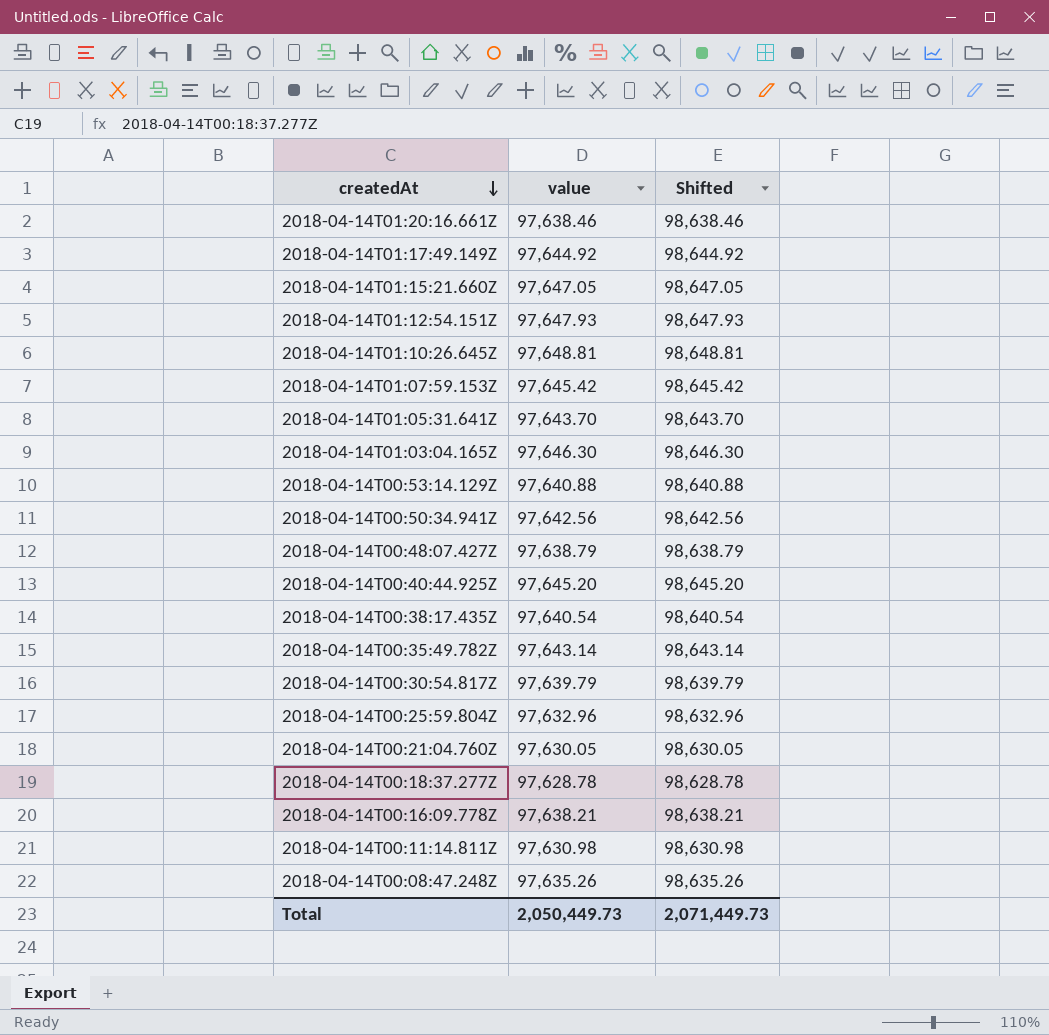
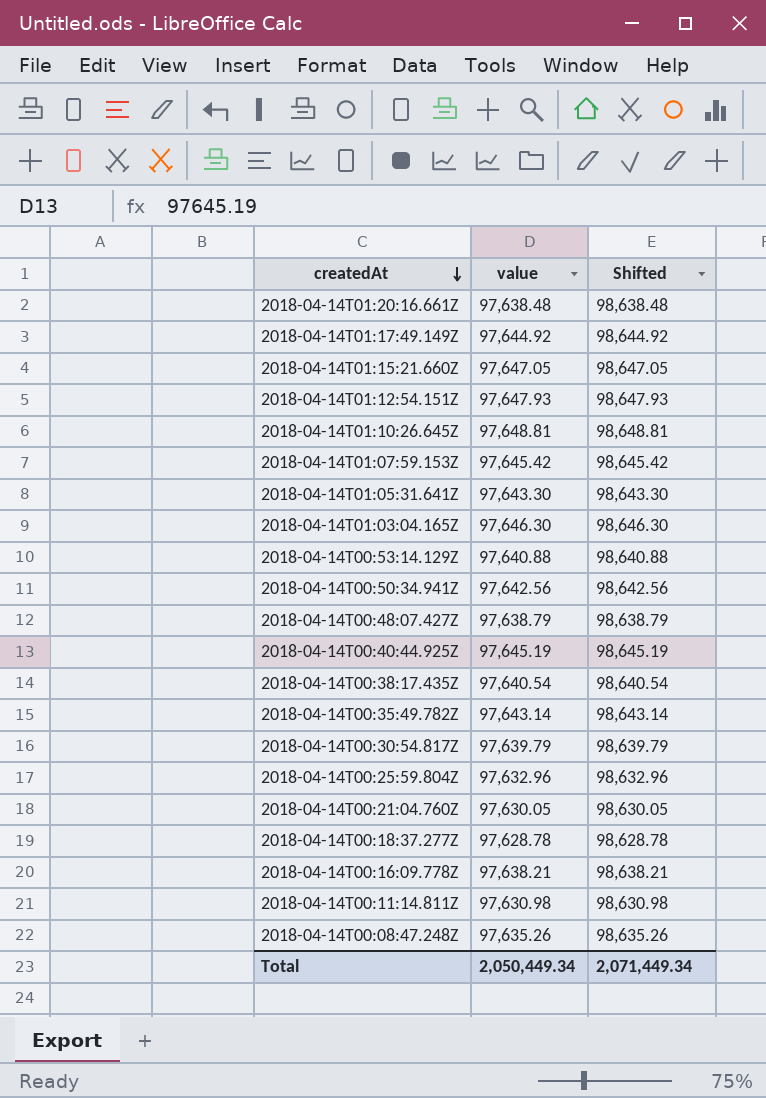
2018-04-14T01:20:16.661Z | value: 97,638.46 -> 97,638.48
2018-04-14T01:20:16.661Z | Shifted: 98,638.46 -> 98,638.48
2018-04-14T01:05:31.641Z | value: 97,643.70 -> 97,643.30
2018-04-14T01:05:31.641Z | Shifted: 98,643.70 -> 98,643.30
2018-04-14T00:40:44.925Z | value: 97,645.20 -> 97,645.19
2018-04-14T00:40:44.925Z | Shifted: 98,645.20 -> 98,645.19
Total | value: 2,050,449.73 -> 2,050,449.34
Total | Shifted: 2,071,449.73 -> 2,071,449.34

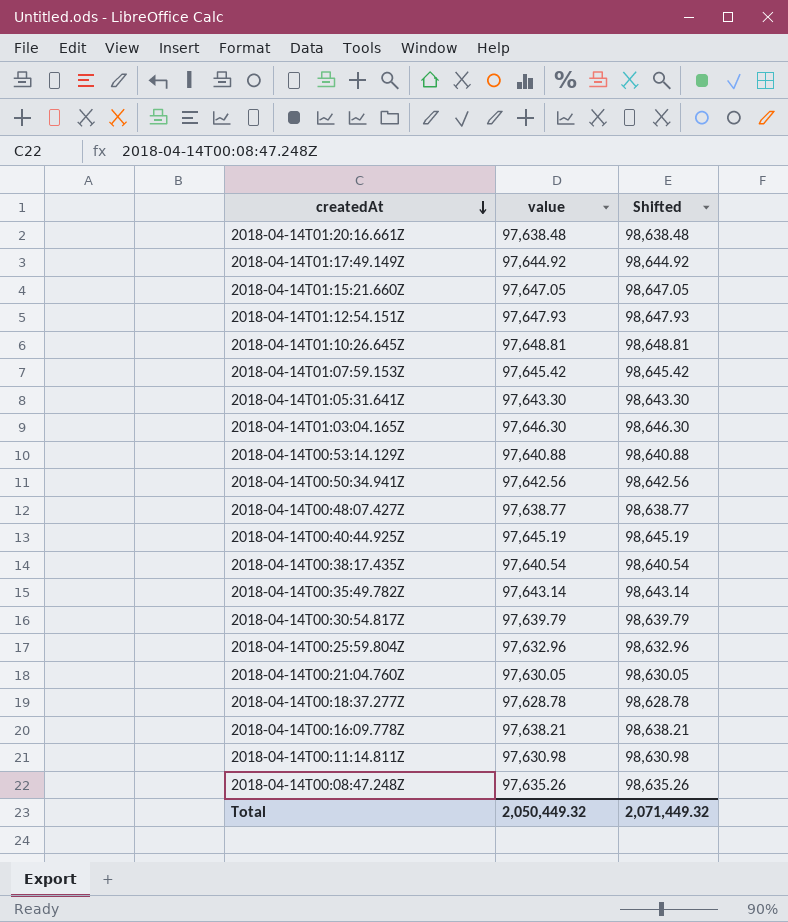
2018-04-14T00:48:07.427Z | value: 97,638.79 -> 97,638.77
2018-04-14T00:48:07.427Z | Shifted: 98,638.79 -> 98,638.77
Total | value: 2,050,449.34 -> 2,050,449.32
Total | Shifted: 2,071,449.34 -> 2,071,449.32

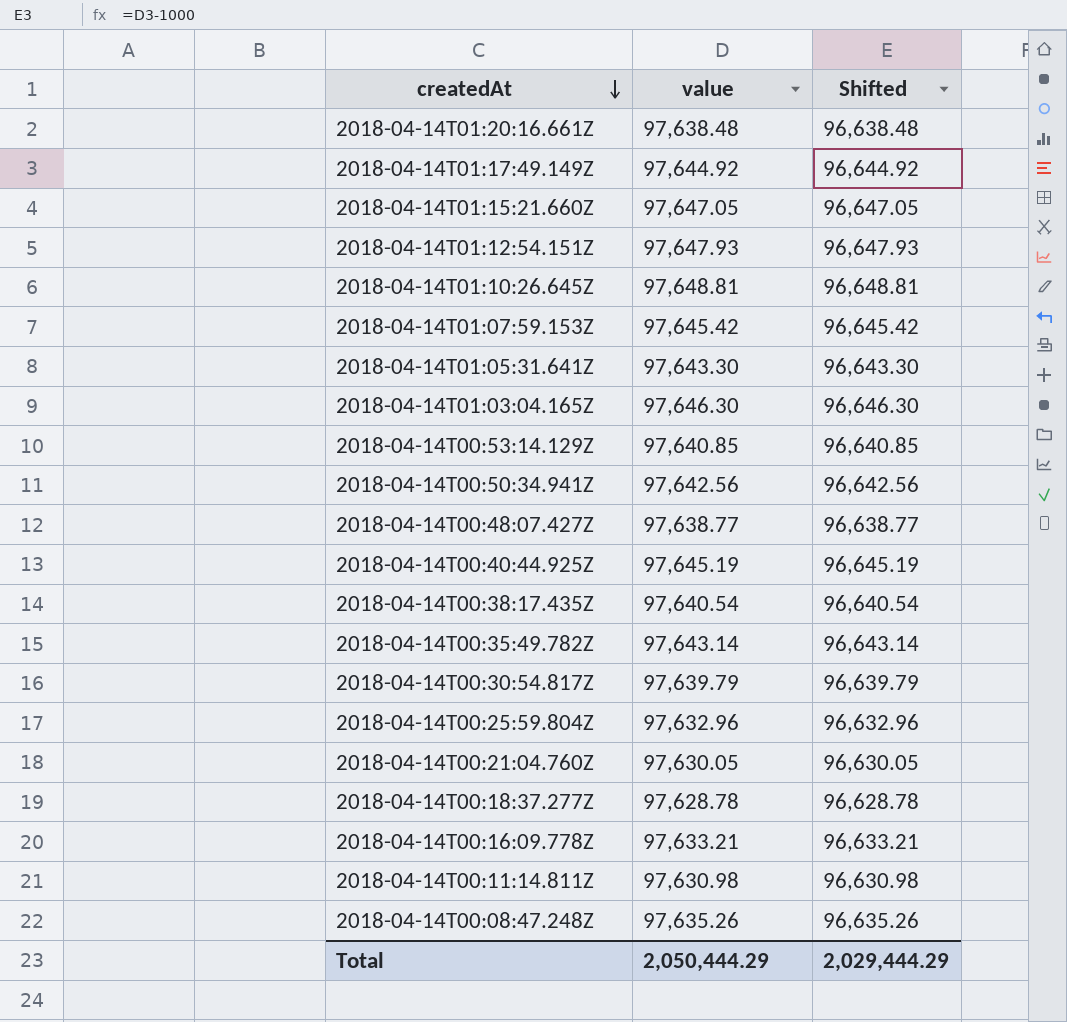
column Shifted | formula: [value] + 1000 -> [value] - 1000
2018-04-14T00:53:14.129Z | value: 97,640.88 -> 97,640.85
2018-04-14T00:16:09.778Z | value: 97,638.21 -> 97,633.21
Total | value: 2,050,449.32 -> 2,050,444.29
Total | Shifted: 2,071,449.32 -> 2,029,444.29

